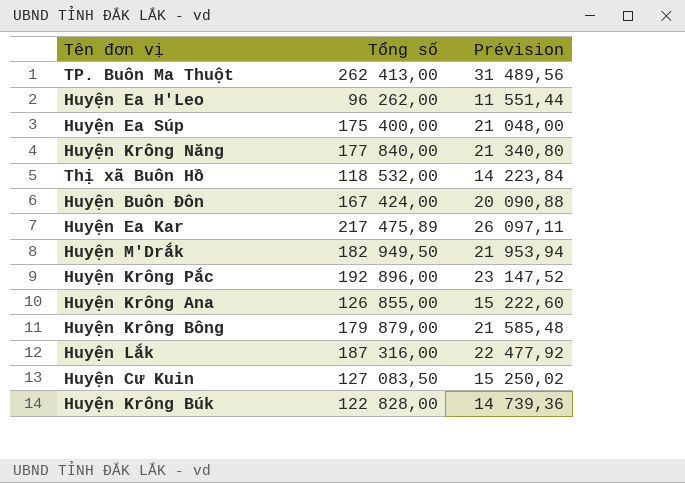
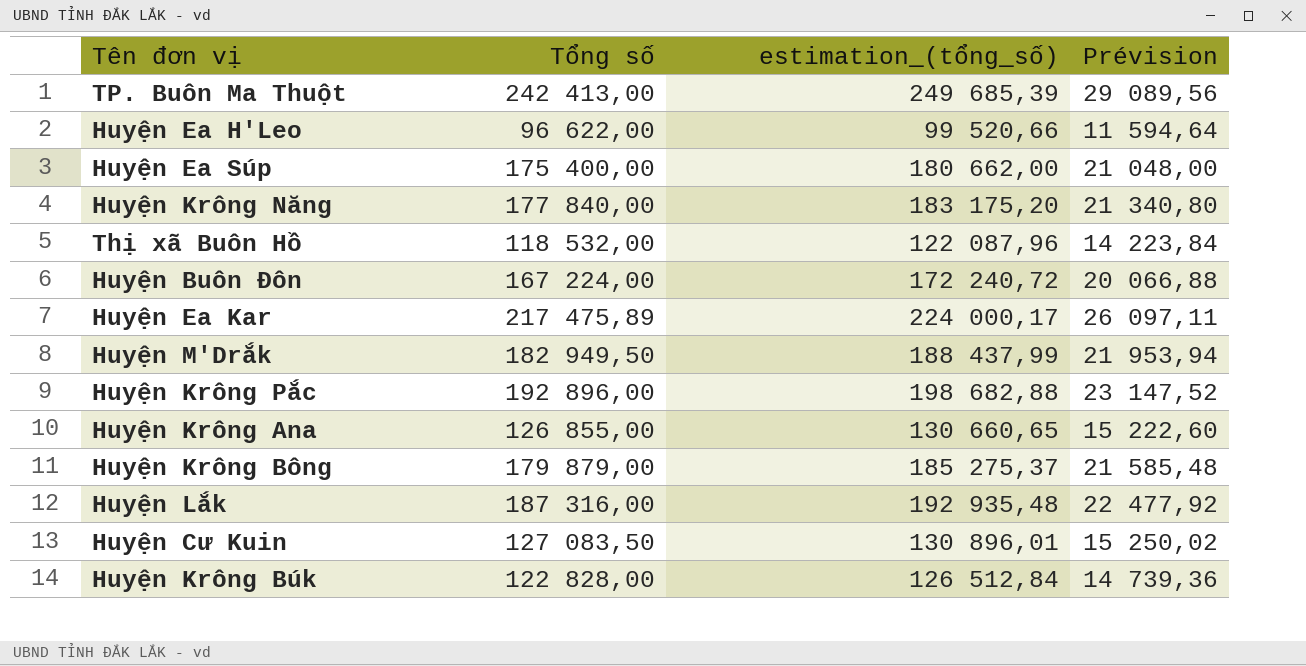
column estimation_(tổng_số) | formula: none -> [Tổng số] * 1,03
TP. Buôn Ma Thuột | Tổng số: 262 413,00 -> 242 413,00
TP. Buôn Ma Thuột | Prévision: 31 489,56 -> 29 089,56
Huyện Ea H'Leo | Tổng số: 96 262,00 -> 96 622,00
Huyện Ea H'Leo | Prévision: 11 551,44 -> 11 594,64
Huyện Buôn Đôn | Tổng số: 167 424,00 -> 167 224,00
Huyện Buôn Đôn | Prévision: 20 090,88 -> 20 066,88

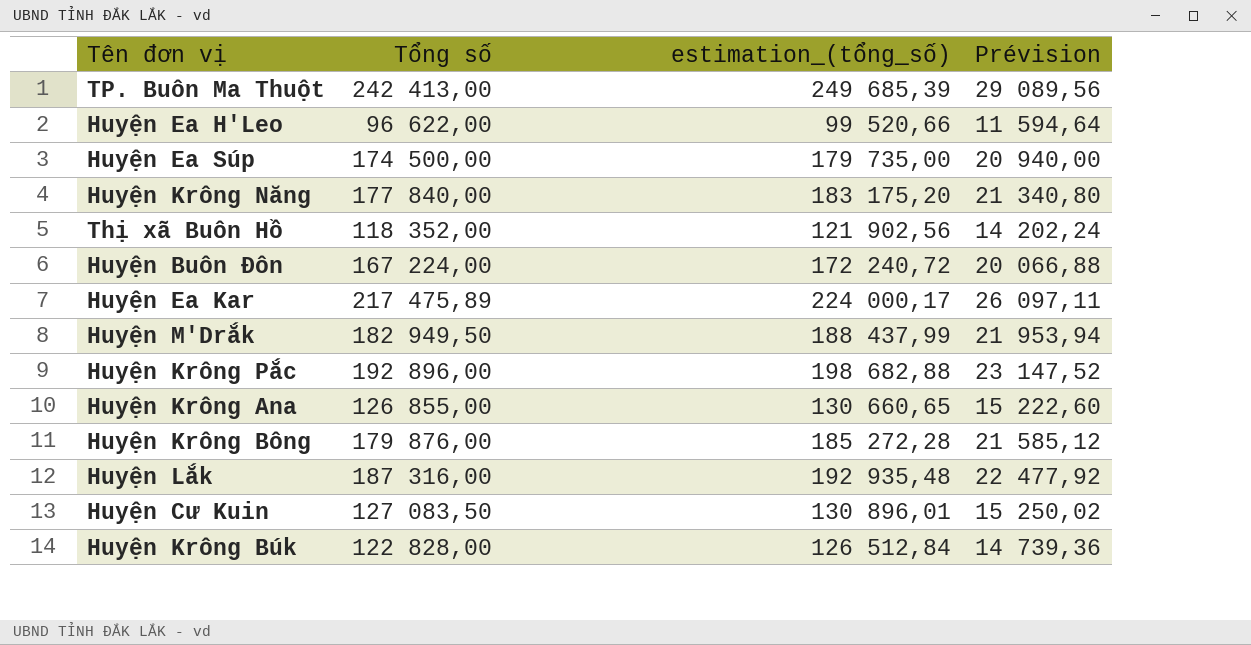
Huyện Ea Súp | Tổng số: 175 400,00 -> 174 500,00
Huyện Ea Súp | estimation_(tổng_số): 180 662,00 -> 179 735,00
Huyện Ea Súp | Prévision: 21 048,00 -> 20 940,00
Thị xã Buôn Hồ | Tổng số: 118 532,00 -> 118 352,00
Thị xã Buôn Hồ | estimation_(tổng_số): 122 087,96 -> 121 902,56
Thị xã Buôn Hồ | Prévision: 14 223,84 -> 14 202,24
Huyện Krông Bông | Tổng số: 179 879,00 -> 179 876,00
Huyện Krông Bông | estimation_(tổng_số): 185 275,37 -> 185 272,28
Huyện Krông Bông | Prévision: 21 585,48 -> 21 585,12

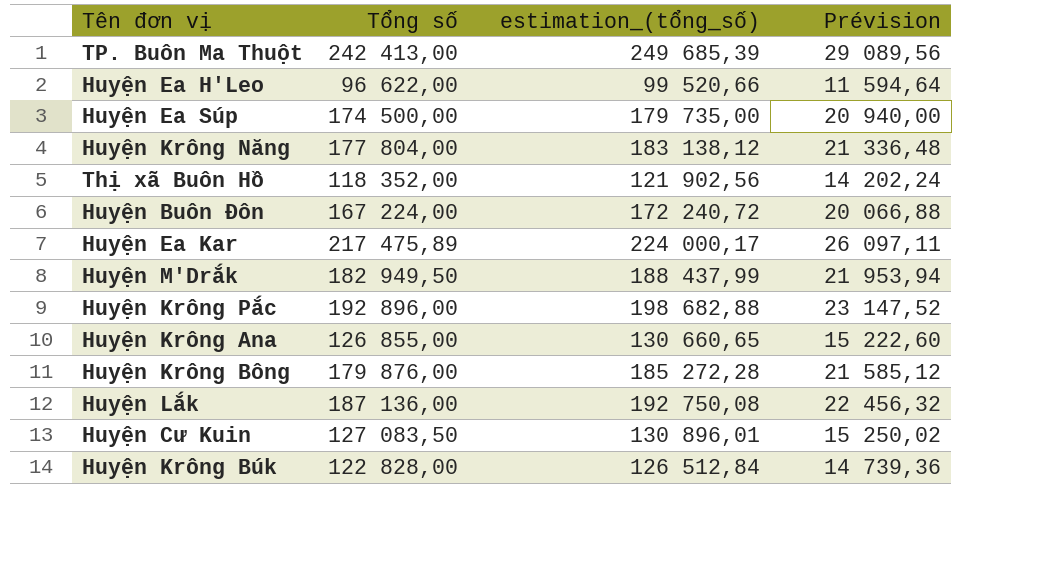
Huyện Krông Năng | Tổng số: 177 840,00 -> 177 804,00
Huyện Krông Năng | estimation_(tổng_số): 183 175,20 -> 183 138,12
Huyện Krông Năng | Prévision: 21 340,80 -> 21 336,48
Huyện Lắk | Tổng số: 187 316,00 -> 187 136,00
Huyện Lắk | estimation_(tổng_số): 192 935,48 -> 192 750,08
Huyện Lắk | Prévision: 22 477,92 -> 22 456,32

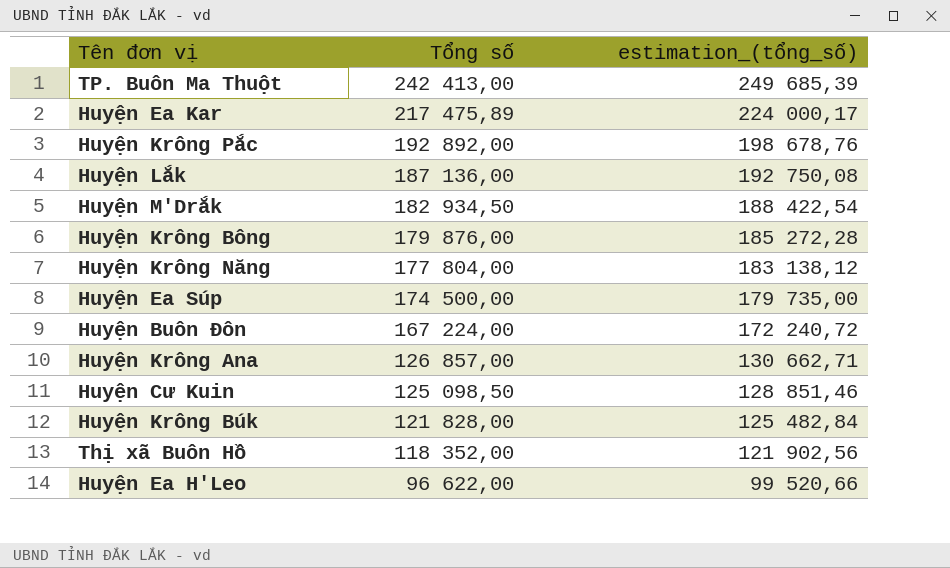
row order: none -> Tổng số descending
column Prévision | formula: [Tổng số] * 0,12 -> none
Huyện Krông Pắc | Tổng số: 192 896,00 -> 192 892,00
Huyện Krông Pắc | estimation_(tổng_số): 198 682,88 -> 198 678,76
Huyện M'Drắk | Tổng số: 182 949,50 -> 182 934,50
Huyện M'Drắk | estimation_(tổng_số): 188 437,99 -> 188 422,54
Huyện Krông Ana | Tổng số: 126 855,00 -> 126 857,00
Huyện Krông Ana | estimation_(tổng_số): 130 660,65 -> 130 662,71
Huyện Cư Kuin | Tổng số: 127 083,50 -> 125 098,50
Huyện Cư Kuin | estimation_(tổng_số): 130 896,01 -> 128 851,46
Huyện Krông Búk | Tổng số: 122 828,00 -> 121 828,00
Huyện Krông Búk | estimation_(tổng_số): 126 512,84 -> 125 482,84

